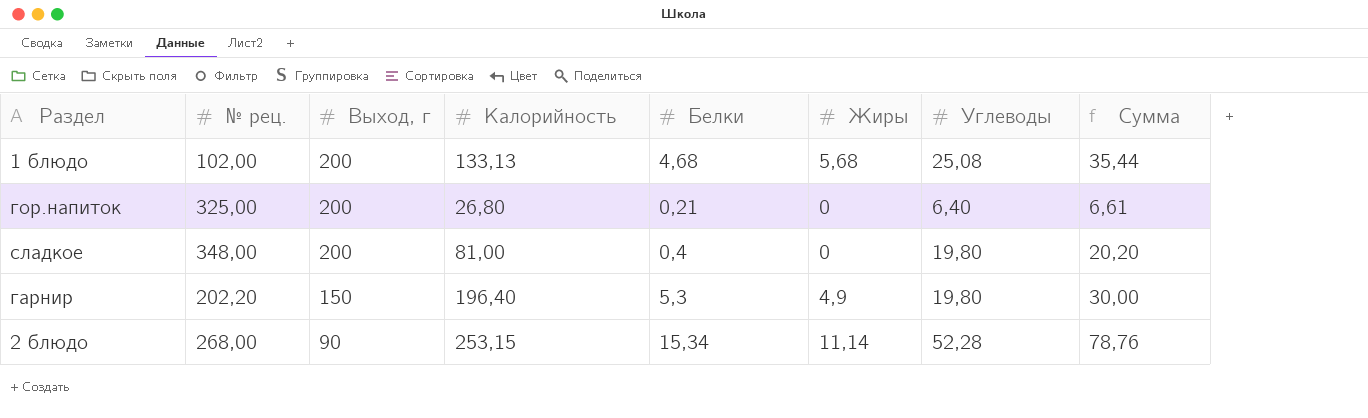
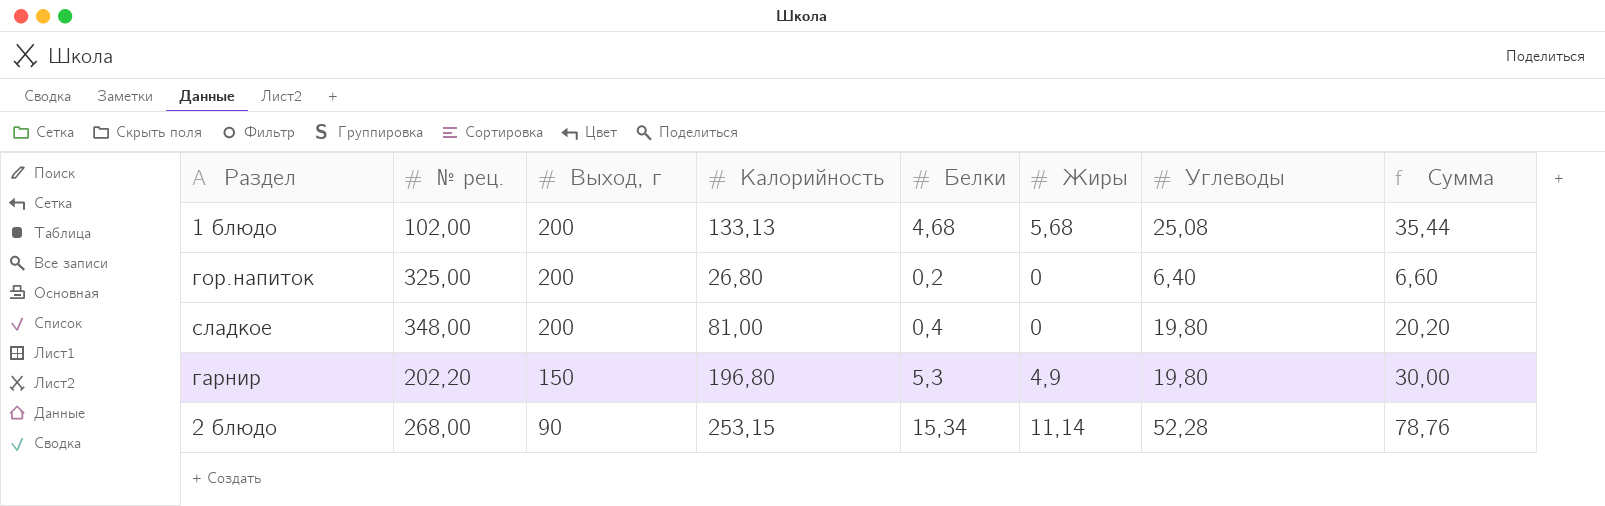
гор.напиток | Белки: 0,21 -> 0,2
гор.напиток | Сумма: 6,61 -> 6,60
гарнир | Калорийность: 196,40 -> 196,80

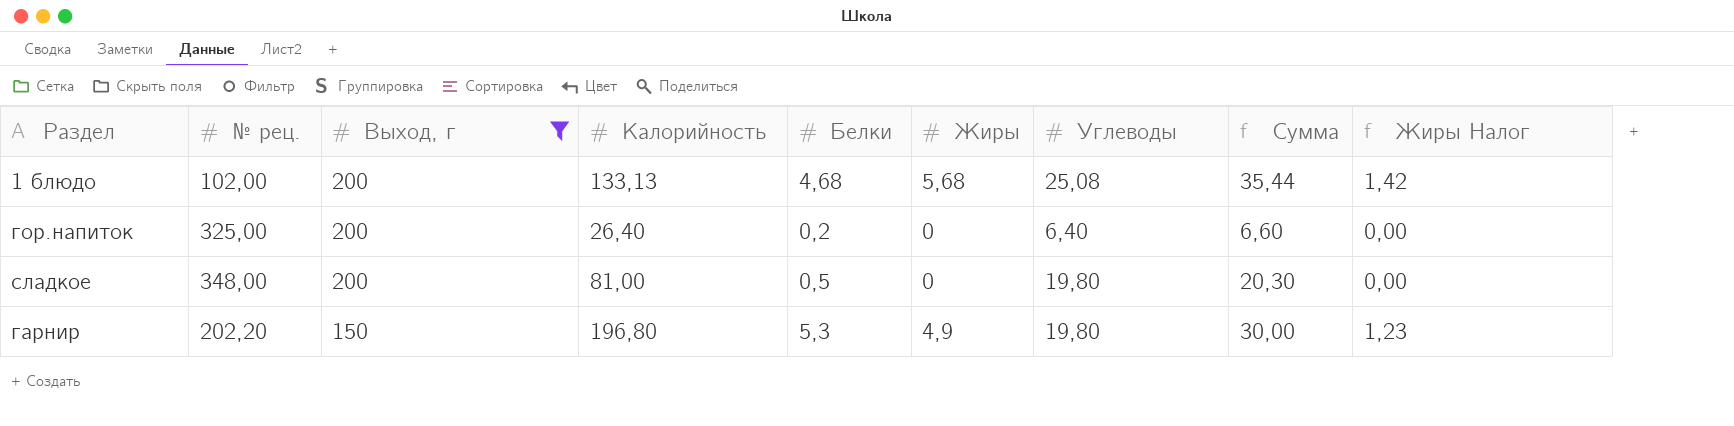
filter: none -> Выход, г != 90
column Жиры Налог | formula: none -> [Жиры] * 0,25
гор.напиток | Калорийность: 26,80 -> 26,40
сладкое | Белки: 0,4 -> 0,5
сладкое | Сумма: 20,20 -> 20,30

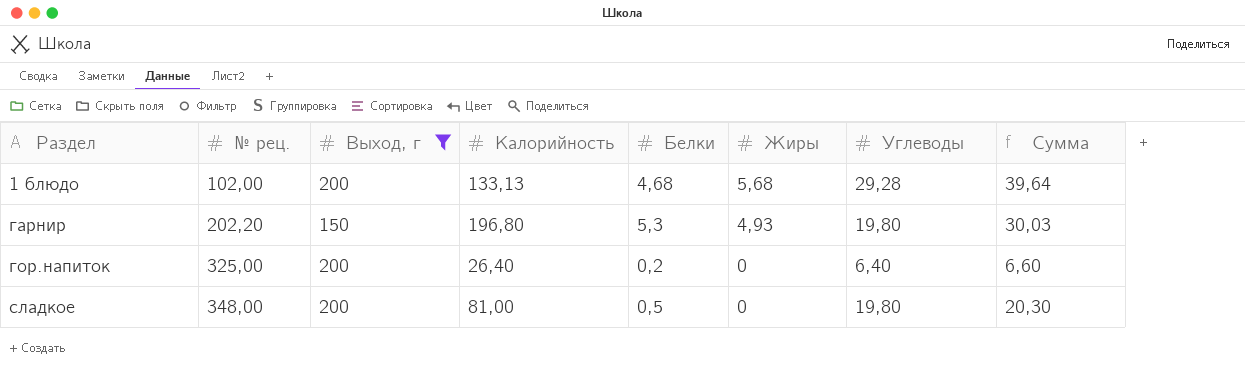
row order: Выход, г descending -> Раздел ascending
column Жиры Налог | formula: [Жиры] * 0,25 -> none
1 блюдо | Углеводы: 25,08 -> 29,28
1 блюдо | Сумма: 35,44 -> 39,64
гарнир | Жиры: 4,9 -> 4,93
гарнир | Сумма: 30,00 -> 30,03

